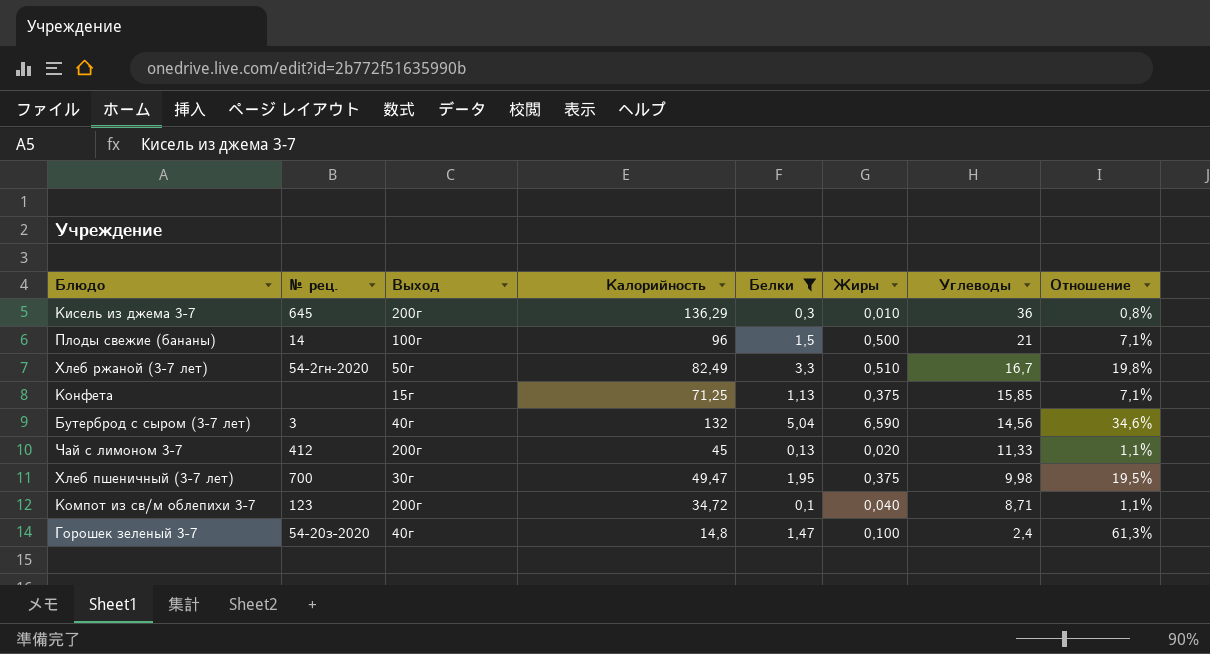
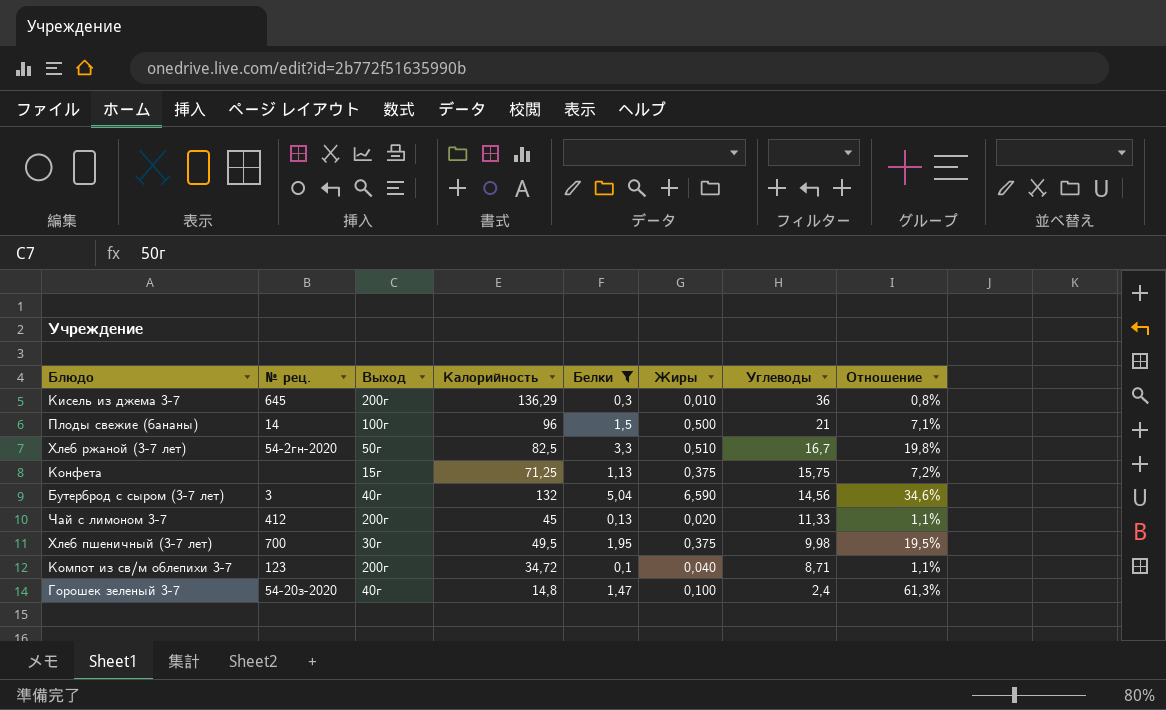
Хлеб ржаной (3-7 лет) | Калорийность: 82,49 -> 82,5
Конфета | Углеводы: 15,85 -> 15,75
Конфета | Отношение: 7,1% -> 7,2%
Хлеб пшеничный (3-7 лет) | Калорийность: 49,47 -> 49,5

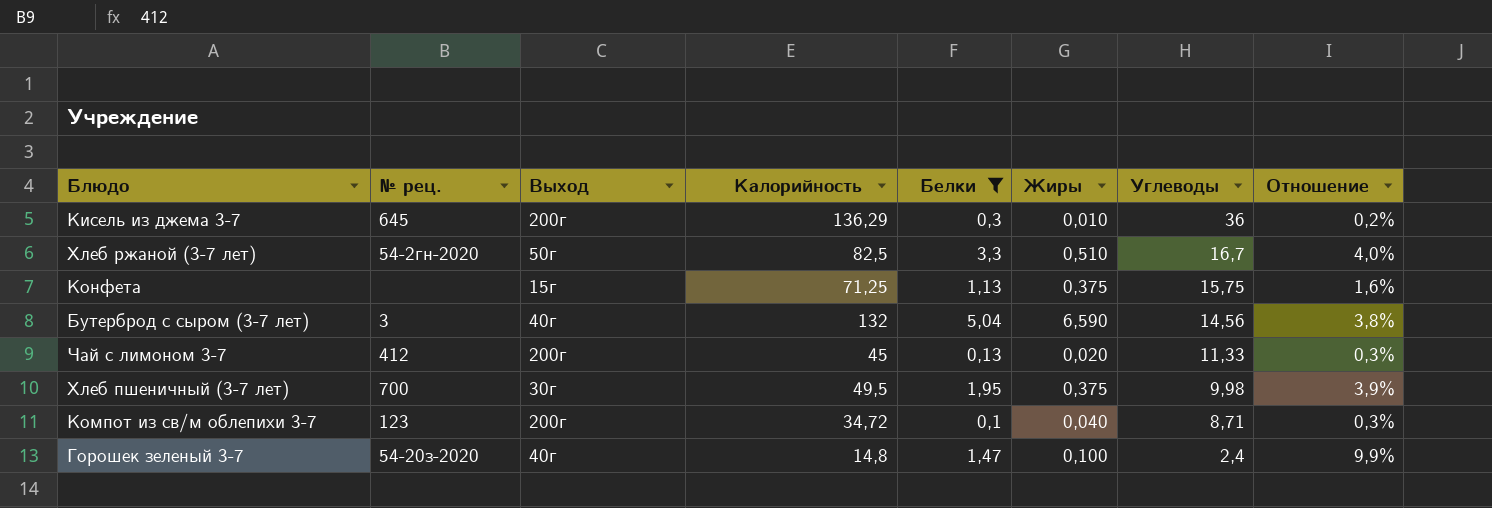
column Отношение | formula: [Белки] / [Углеводы] -> [Белки] / [Калорийность]
row Плоды свежие (бананы): 14 | 100г | 96 | 1,5 | 0,500 | 21 | 7,1% -> none

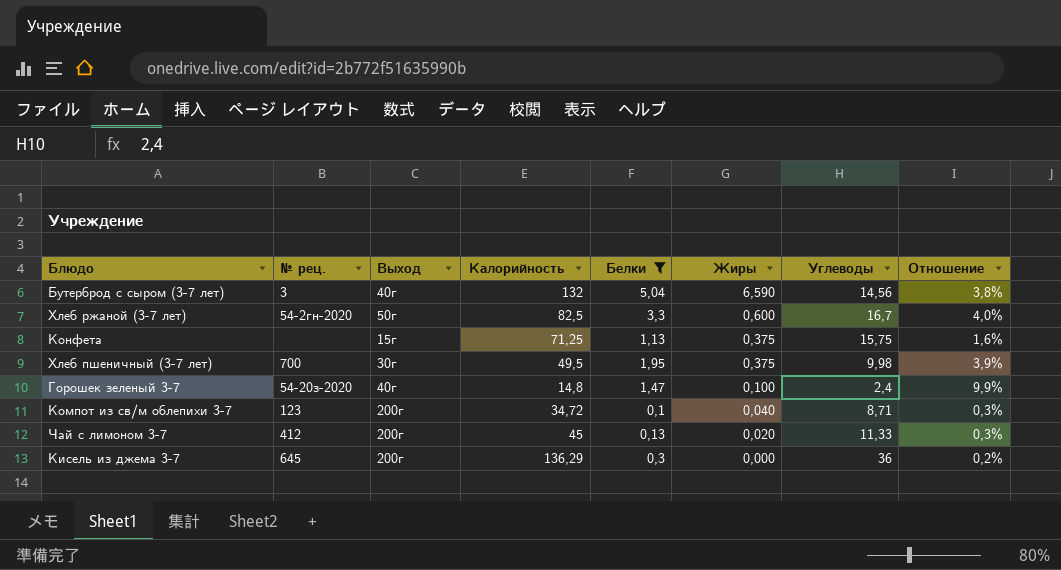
row order: Углеводы descending -> Жиры descending
Хлеб ржаной (3-7 лет) | Жиры: 0,510 -> 0,600
Кисель из джема 3-7 | Жиры: 0,010 -> 0,000

